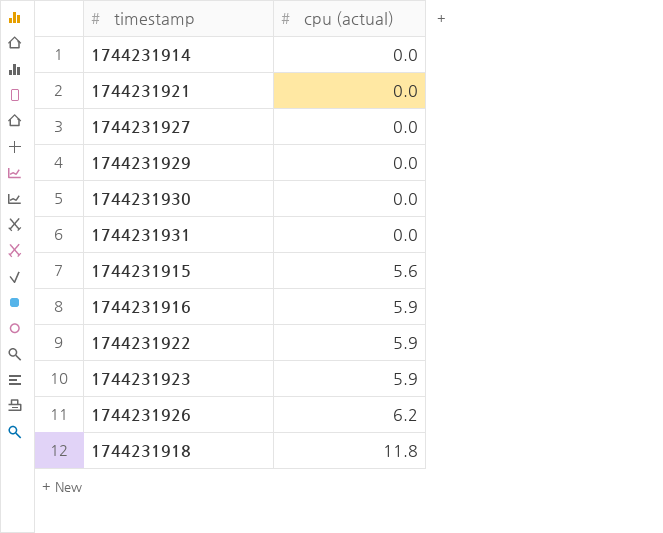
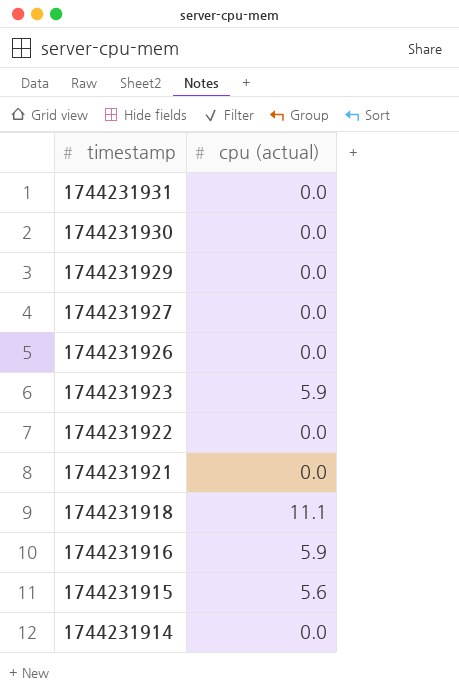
row order: cpu (actual) ascending -> timestamp descending
1744231926 | cpu (actual): 6.2 -> 0.0
1744231922 | cpu (actual): 5.9 -> 0.0
1744231918 | cpu (actual): 11.8 -> 11.1

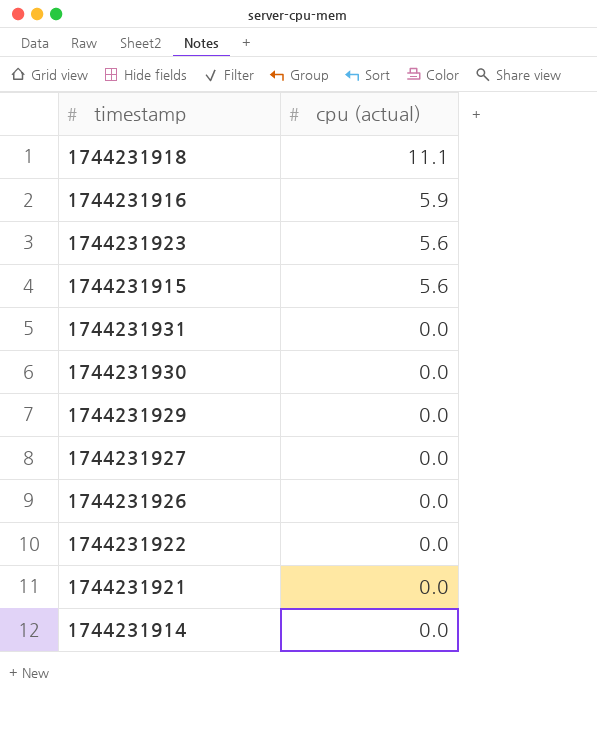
row order: timestamp descending -> cpu (actual) descending
1744231923 | cpu (actual): 5.9 -> 5.6

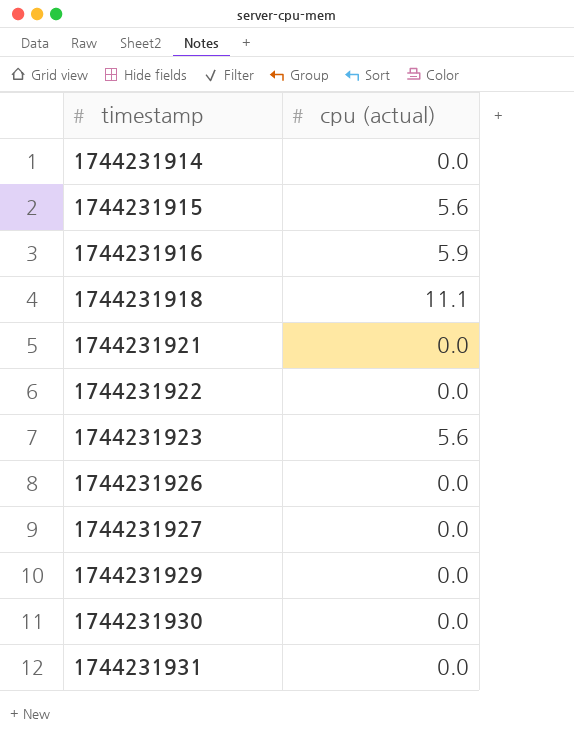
row order: cpu (actual) descending -> timestamp ascending

